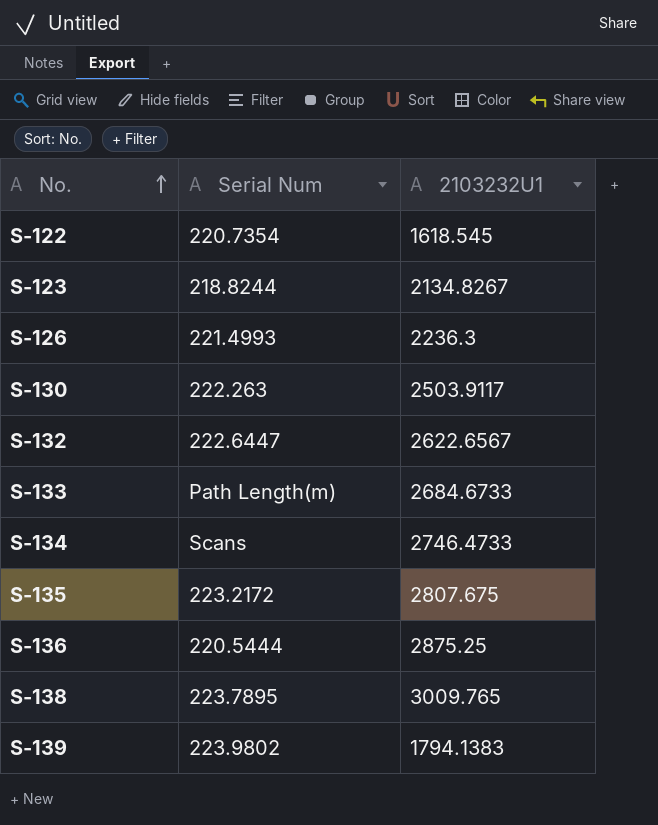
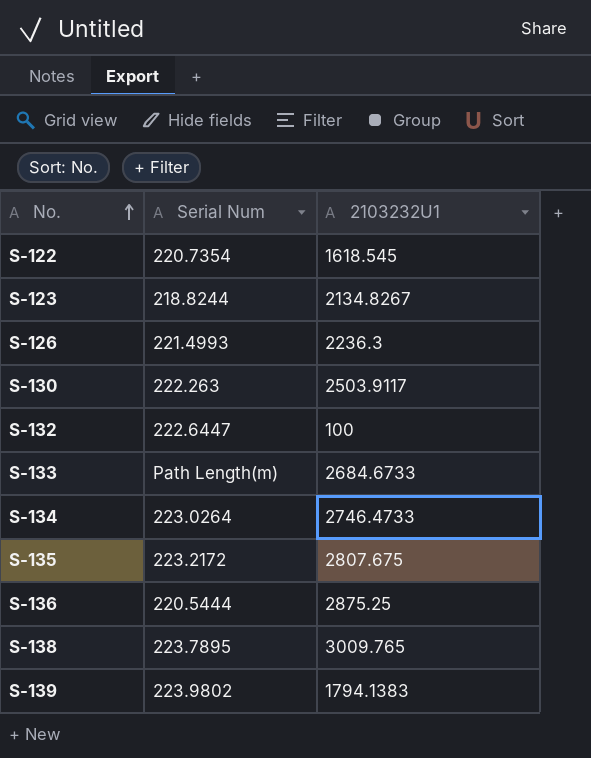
S-132 | 2103232U1: 2622.6567 -> 100
S-134 | Serial Num: Scans -> 223.0264

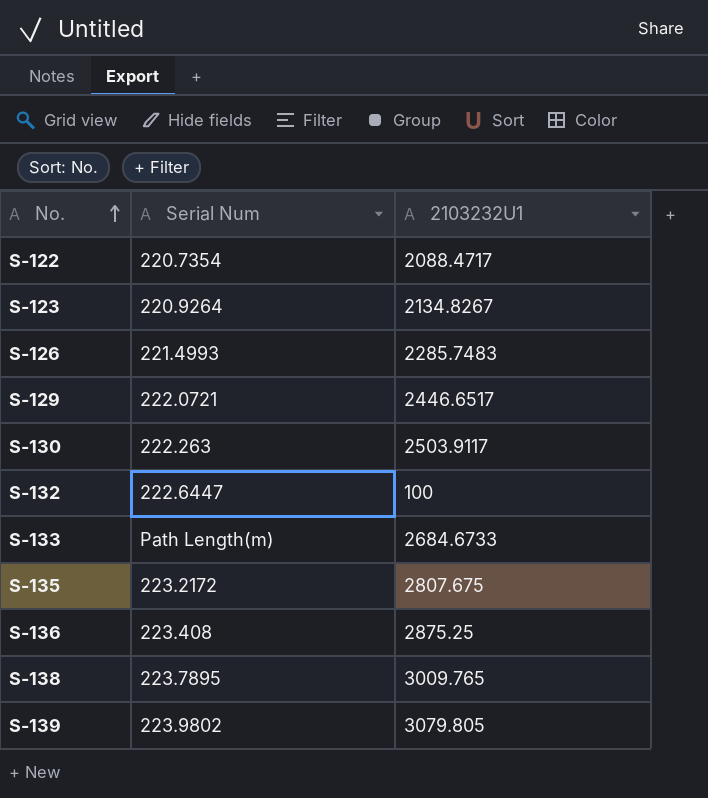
row S-134: 223.0264 | 2746.4733 -> none
S-122 | 2103232U1: 1618.545 -> 2088.4717
S-123 | Serial Num: 218.8244 -> 220.9264
S-126 | 2103232U1: 2236.3 -> 2285.7483
row S-129: none -> 222.0721 | 2446.6517
S-136 | Serial Num: 220.5444 -> 223.408
S-139 | 2103232U1: 1794.1383 -> 3079.805

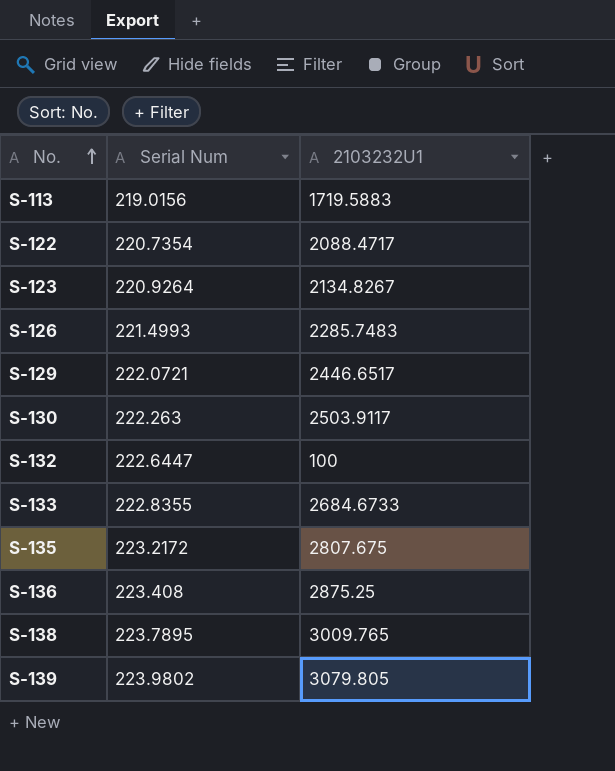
row S-113: none -> 219.0156 | 1719.5883
S-133 | Serial Num: Path Length(m) -> 222.8355

